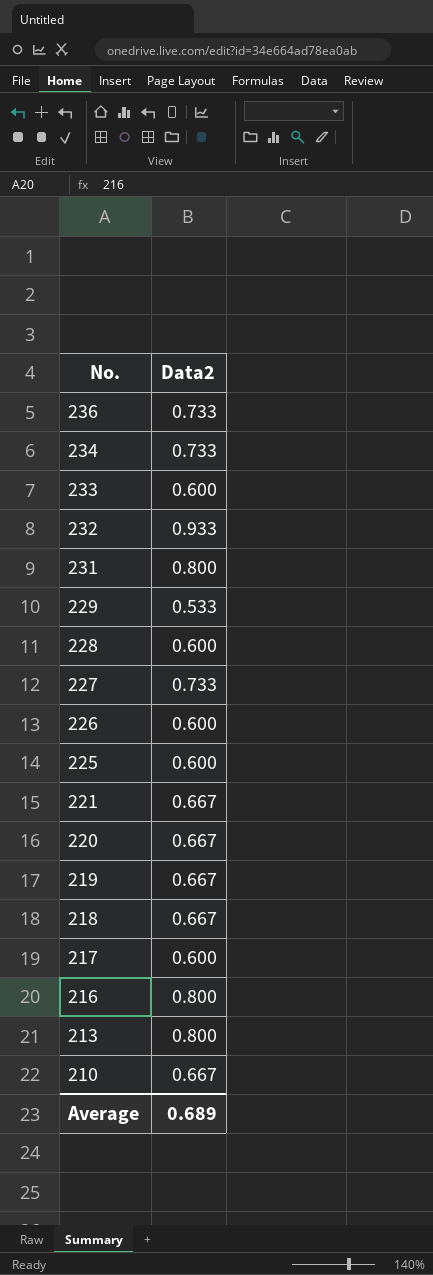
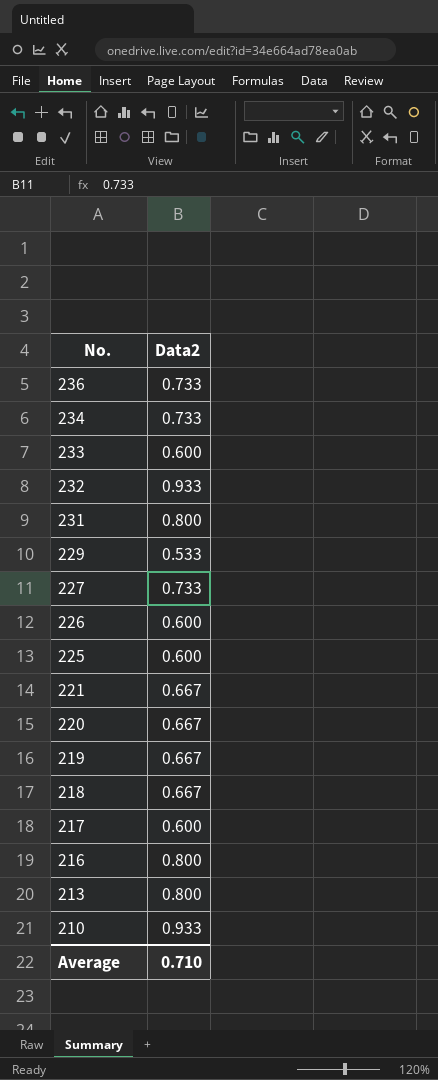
row 228: 0.600 -> none
210 | Data2: 0.667 -> 0.933
Average | Data2: 0.689 -> 0.710

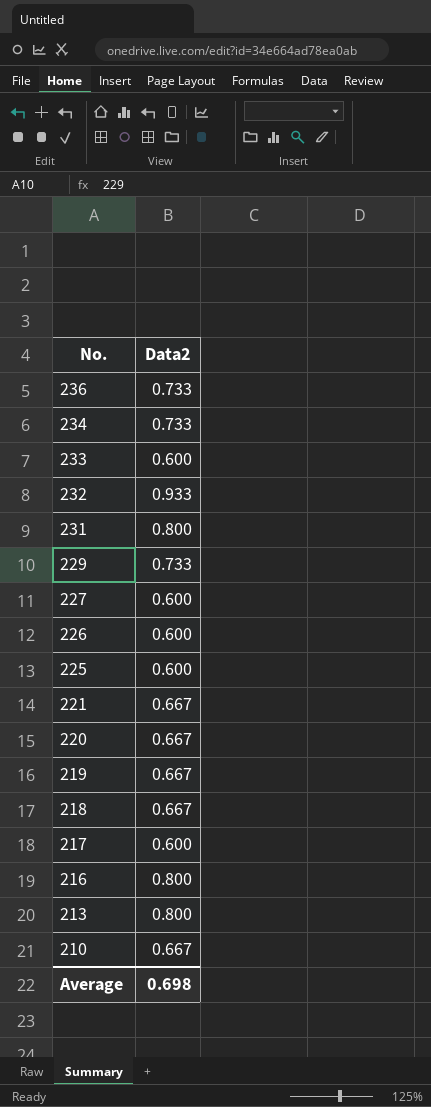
229 | Data2: 0.533 -> 0.733
227 | Data2: 0.733 -> 0.600
210 | Data2: 0.933 -> 0.667
Average | Data2: 0.710 -> 0.698

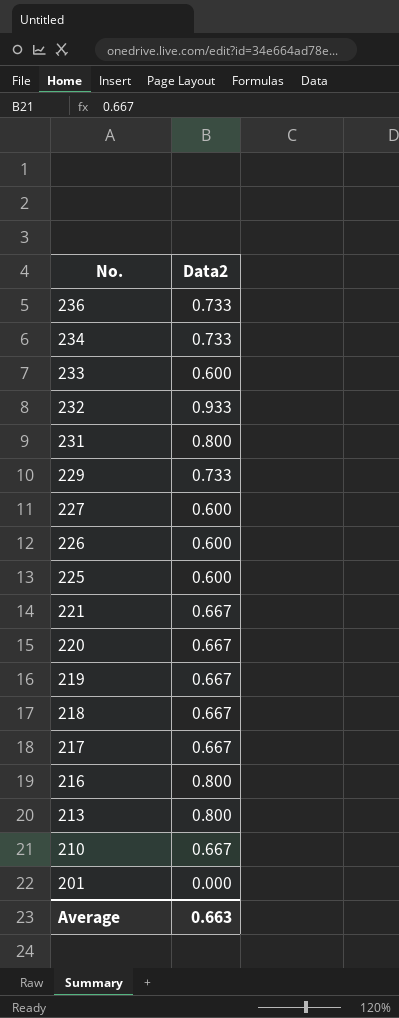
217 | Data2: 0.600 -> 0.667
row 201: none -> 0.000
Average | Data2: 0.698 -> 0.663

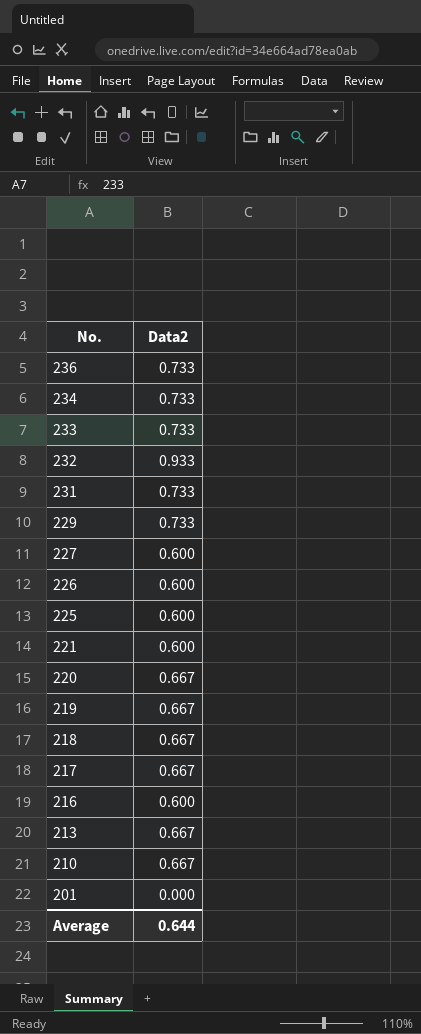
233 | Data2: 0.600 -> 0.733
231 | Data2: 0.800 -> 0.733
221 | Data2: 0.667 -> 0.600
216 | Data2: 0.800 -> 0.600
213 | Data2: 0.800 -> 0.667
Average | Data2: 0.663 -> 0.644

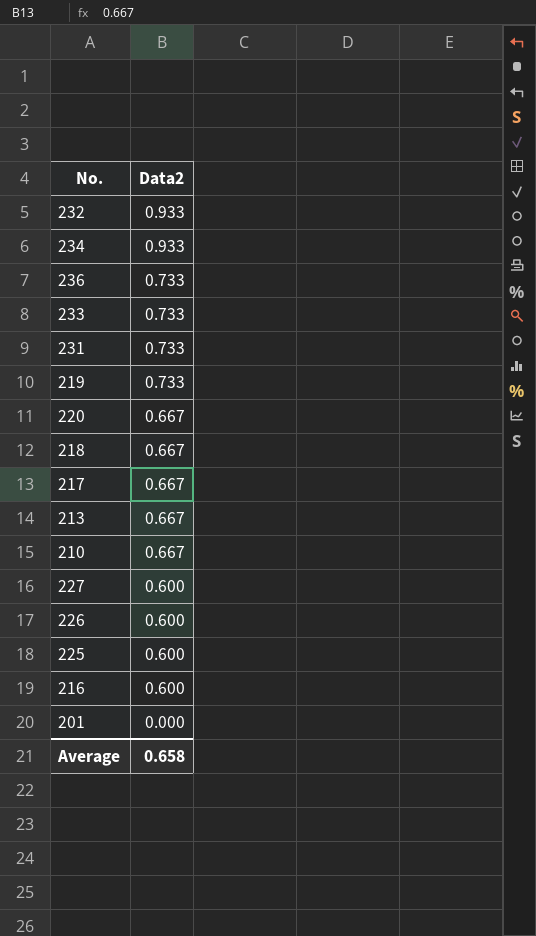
row order: No. descending -> Data2 descending
row 229: 0.733 -> none
row 221: 0.600 -> none
234 | Data2: 0.733 -> 0.933
219 | Data2: 0.667 -> 0.733
Average | Data2: 0.644 -> 0.658

